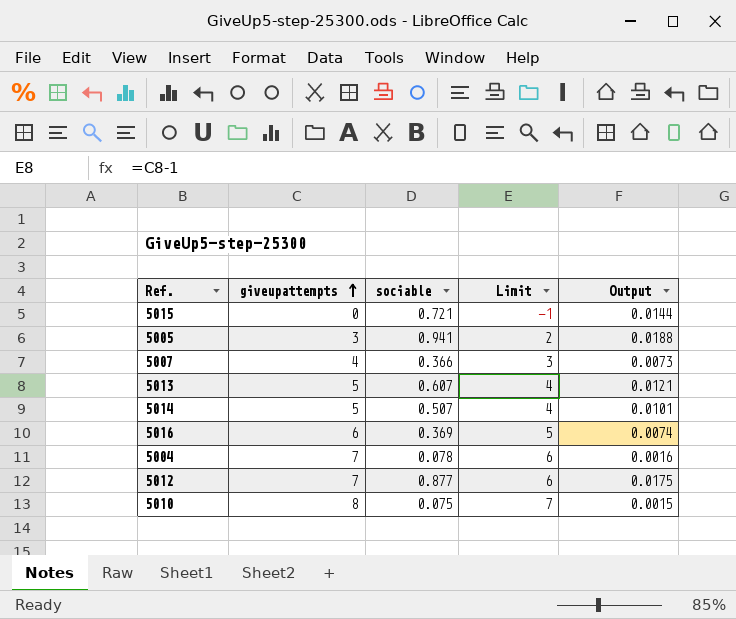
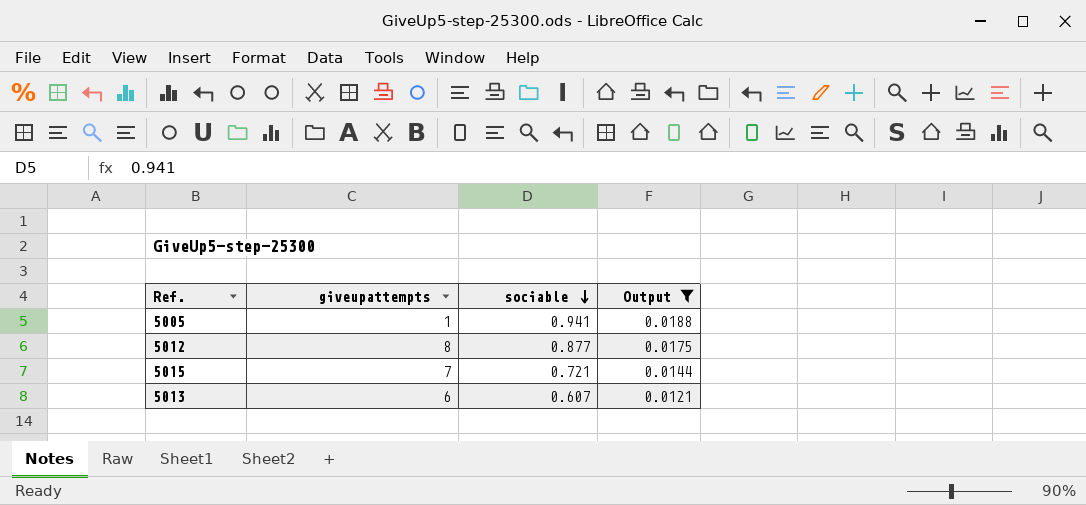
filter: none -> Output >= 0.0121
row order: giveupattempts ascending -> sociable descending
column Limit | formula: [giveupattempts] - 1 -> none
5005 | giveupattempts: 3 -> 1
5012 | giveupattempts: 7 -> 8
5015 | giveupattempts: 0 -> 7
5013 | giveupattempts: 5 -> 6

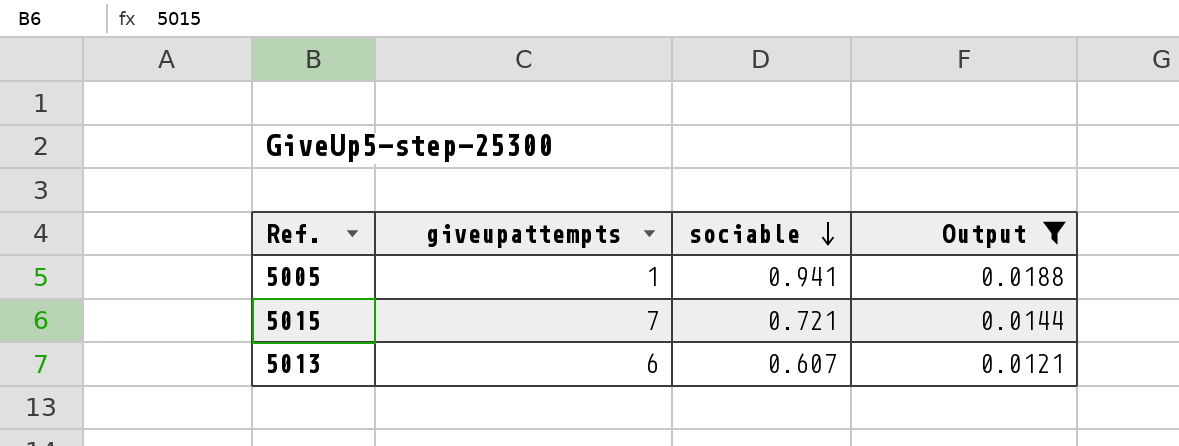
row 5012: 8 | 0.877 | 0.0175 -> none

